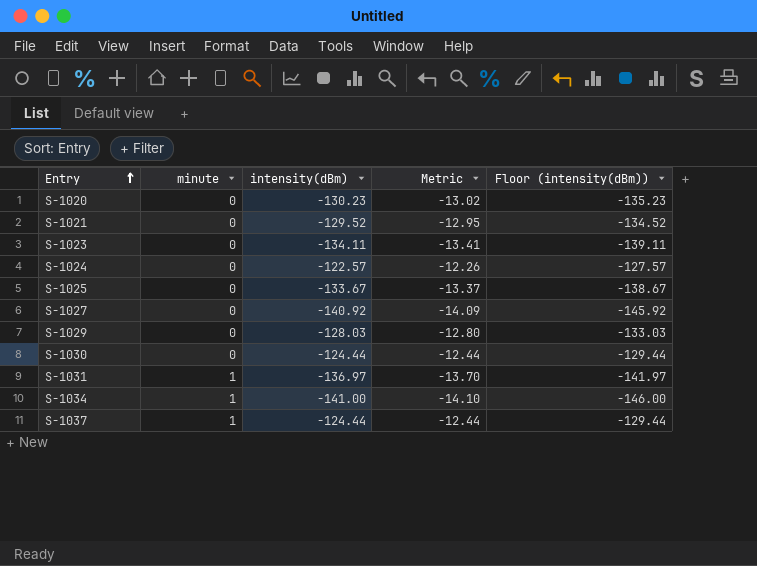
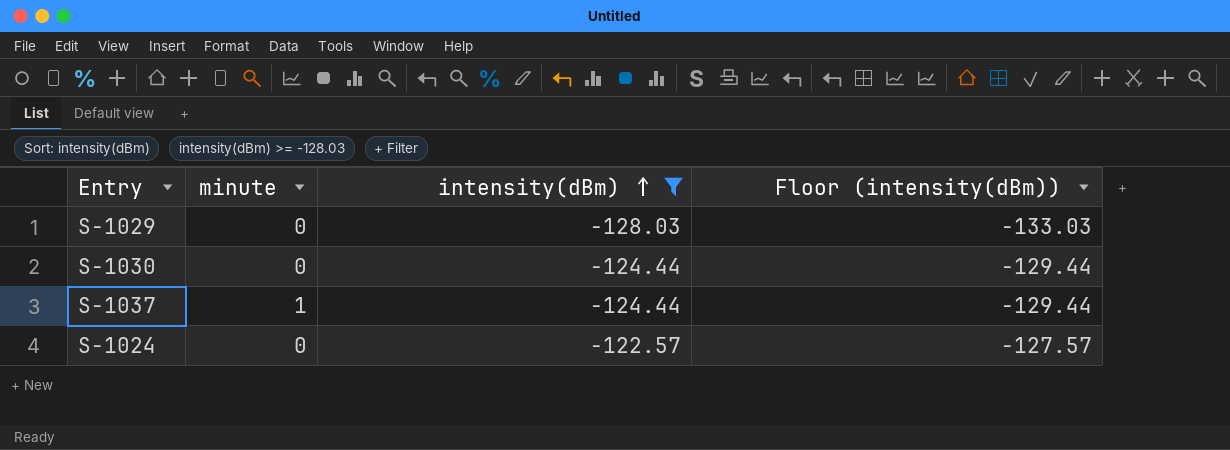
filter: none -> intensity(dBm) >= -128.03
row order: Entry ascending -> intensity(dBm) ascending
column Metric | formula: [intensity(dBm)] * 0.1 -> none

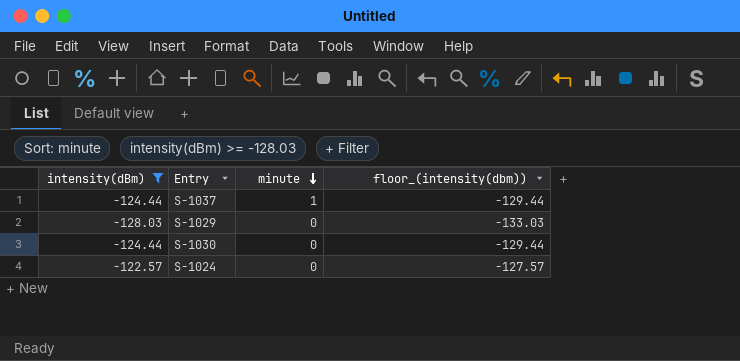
row order: intensity(dBm) ascending -> minute descending
column intensity(dBm) | position: 3 -> 1
column name: Floor (intensity(dBm)) -> floor_(intensity(dbm))

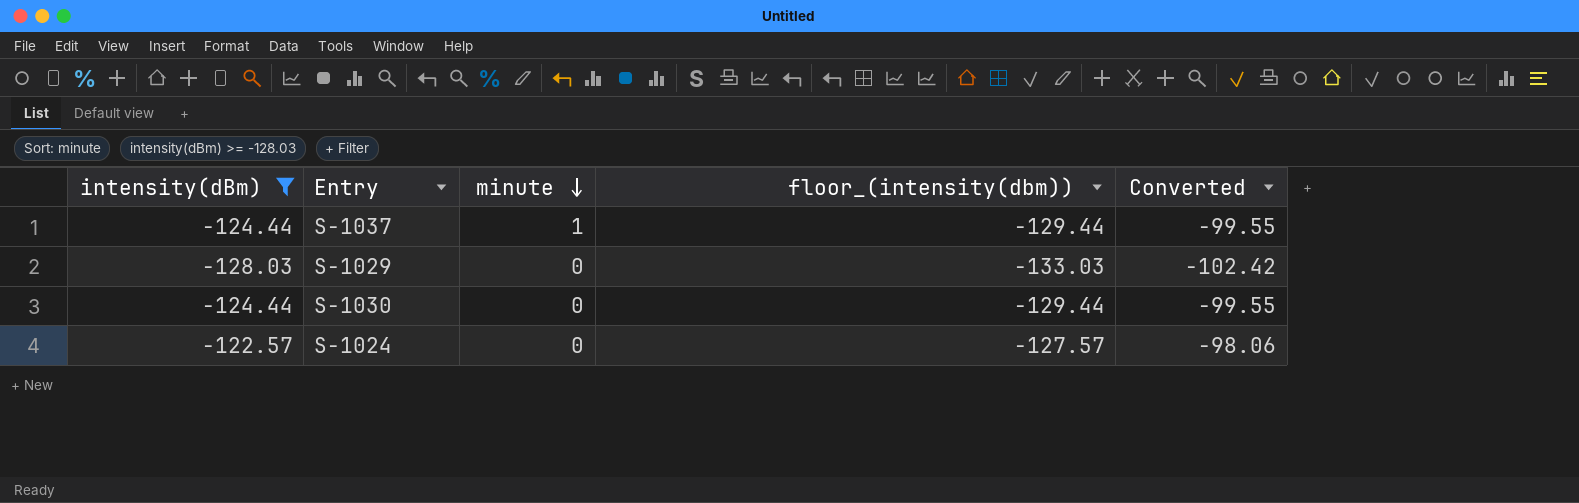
column Converted | formula: none -> [intensity(dBm)] * 0.8

